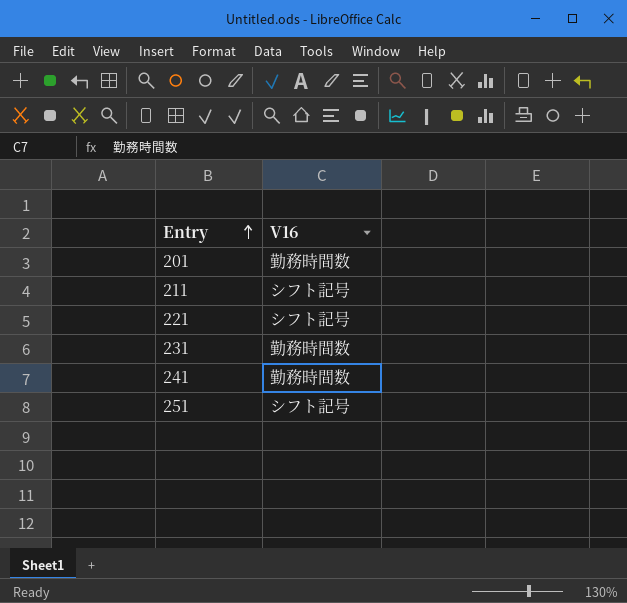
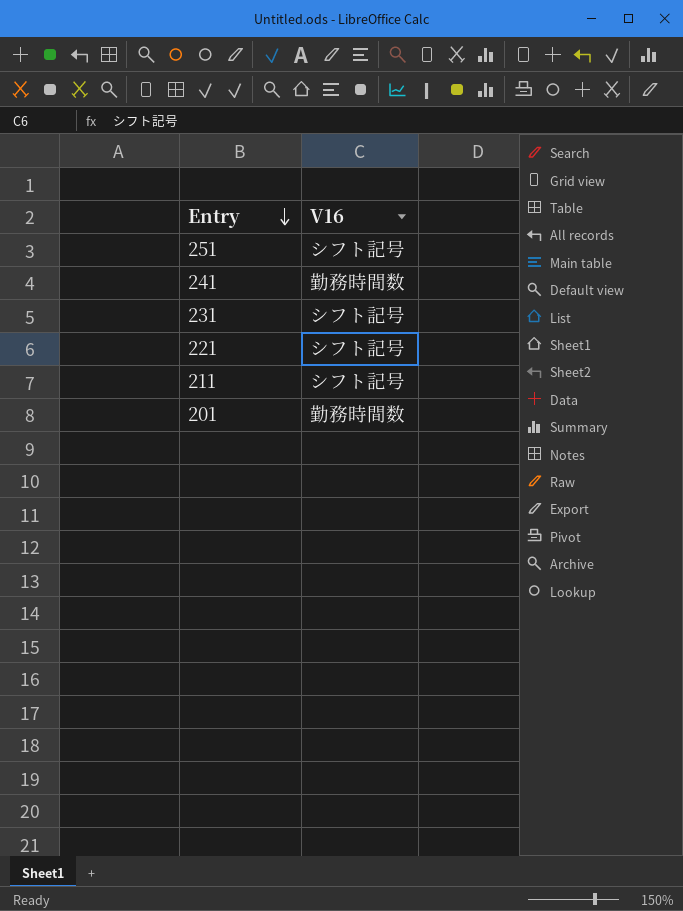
row order: Entry ascending -> Entry descending
231 | V16: 勤務時間数 -> シフト記号

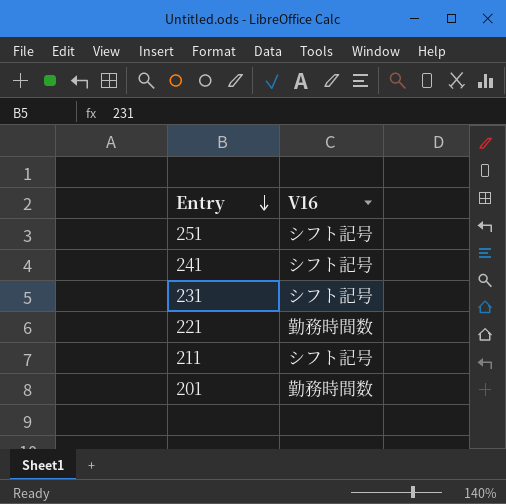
241 | V16: 勤務時間数 -> シフト記号
221 | V16: シフト記号 -> 勤務時間数

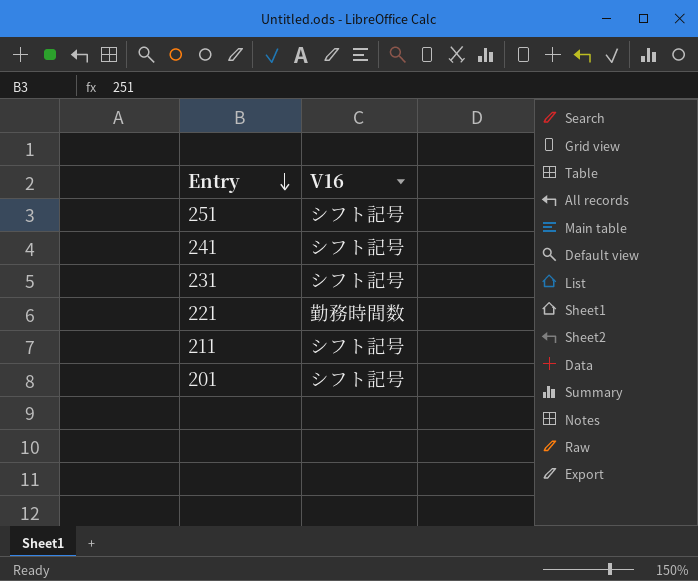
201 | V16: 勤務時間数 -> シフト記号

